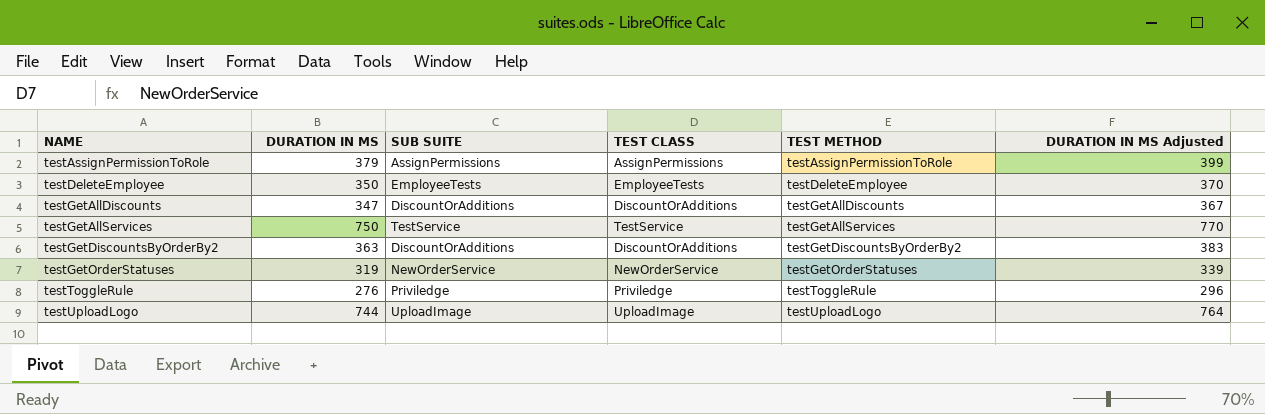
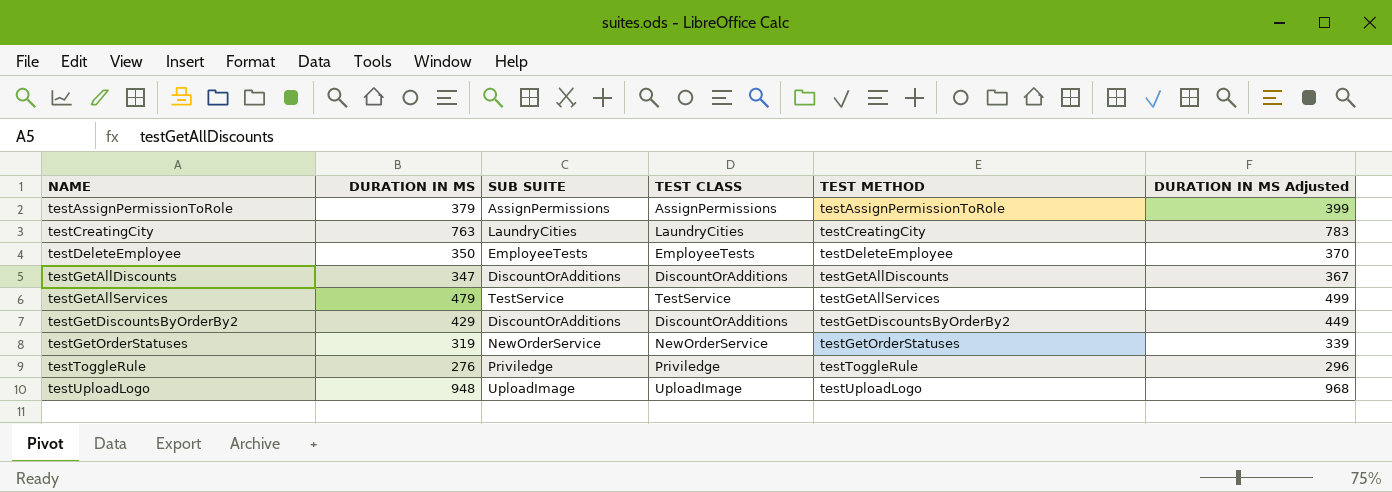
row testCreatingCity: none -> 763 | LaundryCities | LaundryCities | testCreatingCity | 783
testGetAllServices | DURATION IN MS: 750 -> 479
testGetAllServices | DURATION IN MS Adjusted: 770 -> 499
testGetDiscountsByOrderBy2 | DURATION IN MS: 363 -> 429
testGetDiscountsByOrderBy2 | DURATION IN MS Adjusted: 383 -> 449
testUploadLogo | DURATION IN MS: 744 -> 948
testUploadLogo | DURATION IN MS Adjusted: 764 -> 968

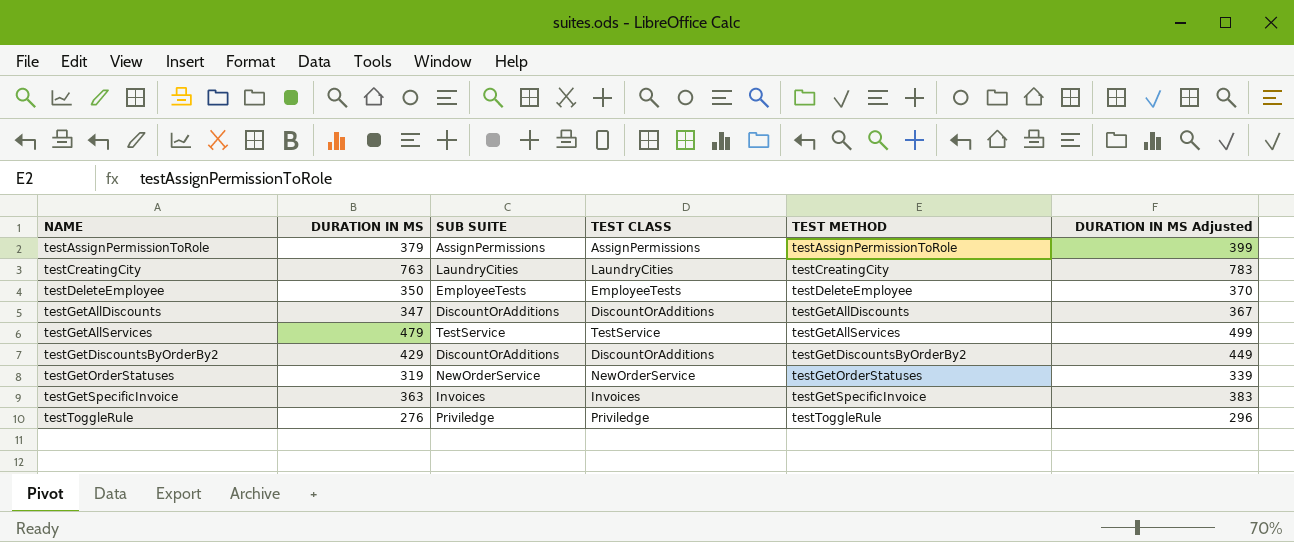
row testUploadLogo: 948 | UploadImage | UploadImage | testUploadLogo | 968 -> none
row testGetSpecificInvoice: none -> 363 | Invoices | Invoices | testGetSpecificInvoice | 383

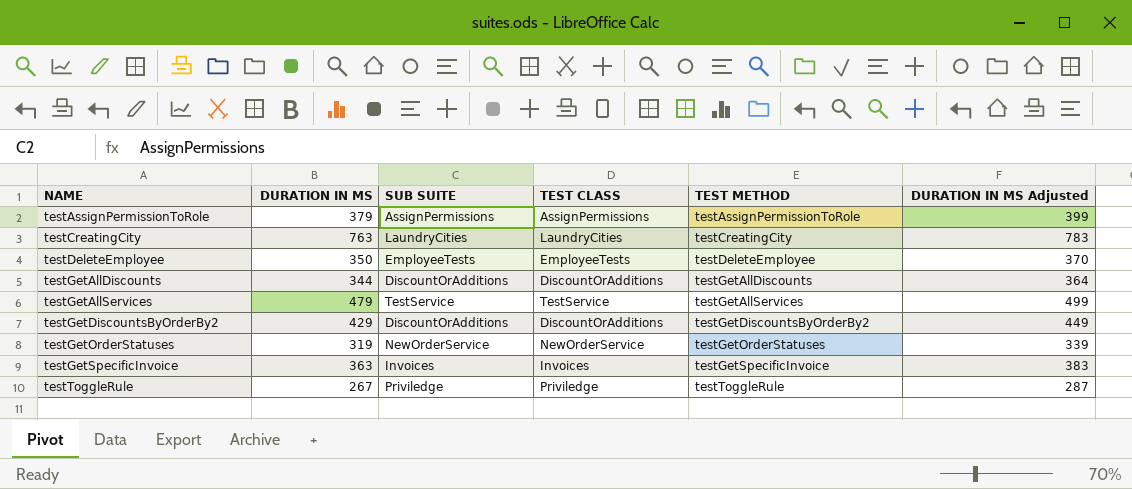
testGetAllDiscounts | DURATION IN MS: 347 -> 344
testGetAllDiscounts | DURATION IN MS Adjusted: 367 -> 364
testToggleRule | DURATION IN MS: 276 -> 267
testToggleRule | DURATION IN MS Adjusted: 296 -> 287

